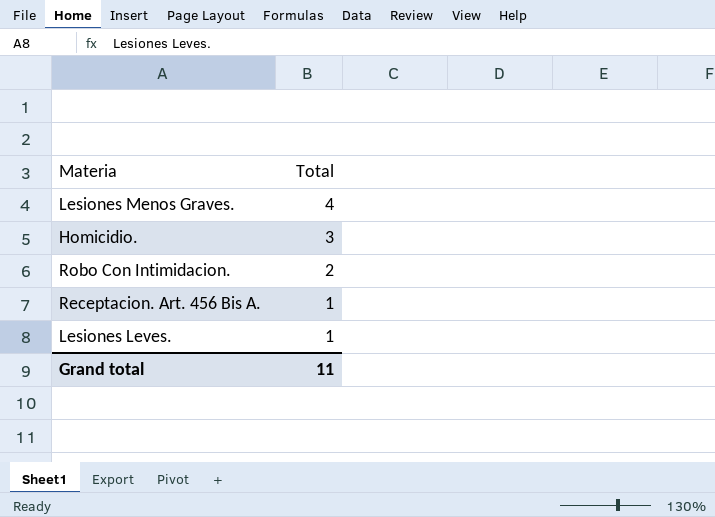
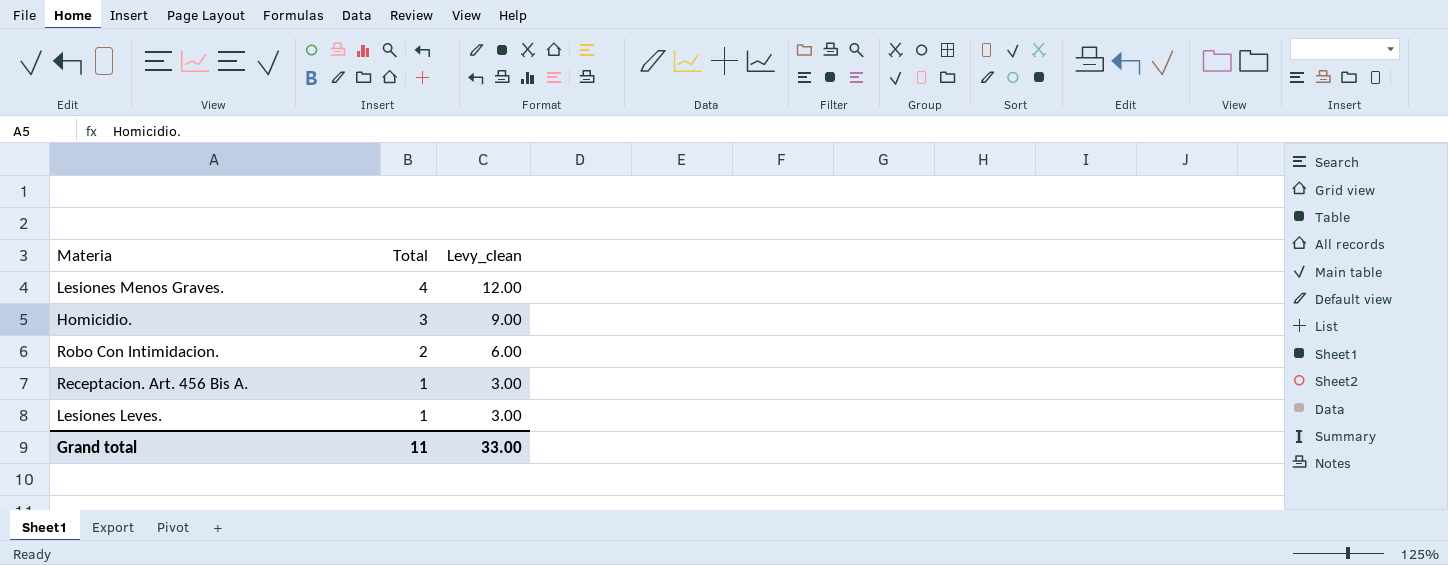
column Levy_clean | formula: none -> [Total] * 3

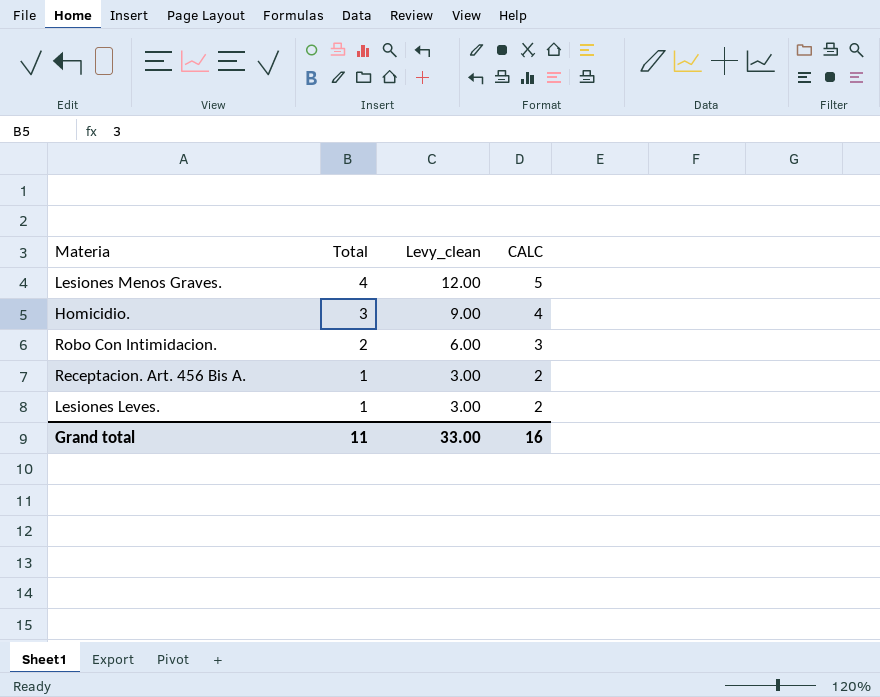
column CALC | formula: none -> [Total] + 1

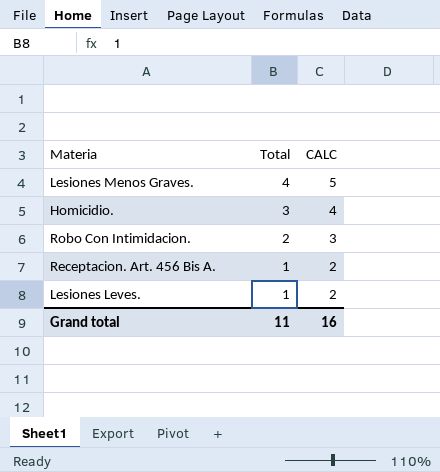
column Levy_clean | formula: [Total] * 3 -> none

